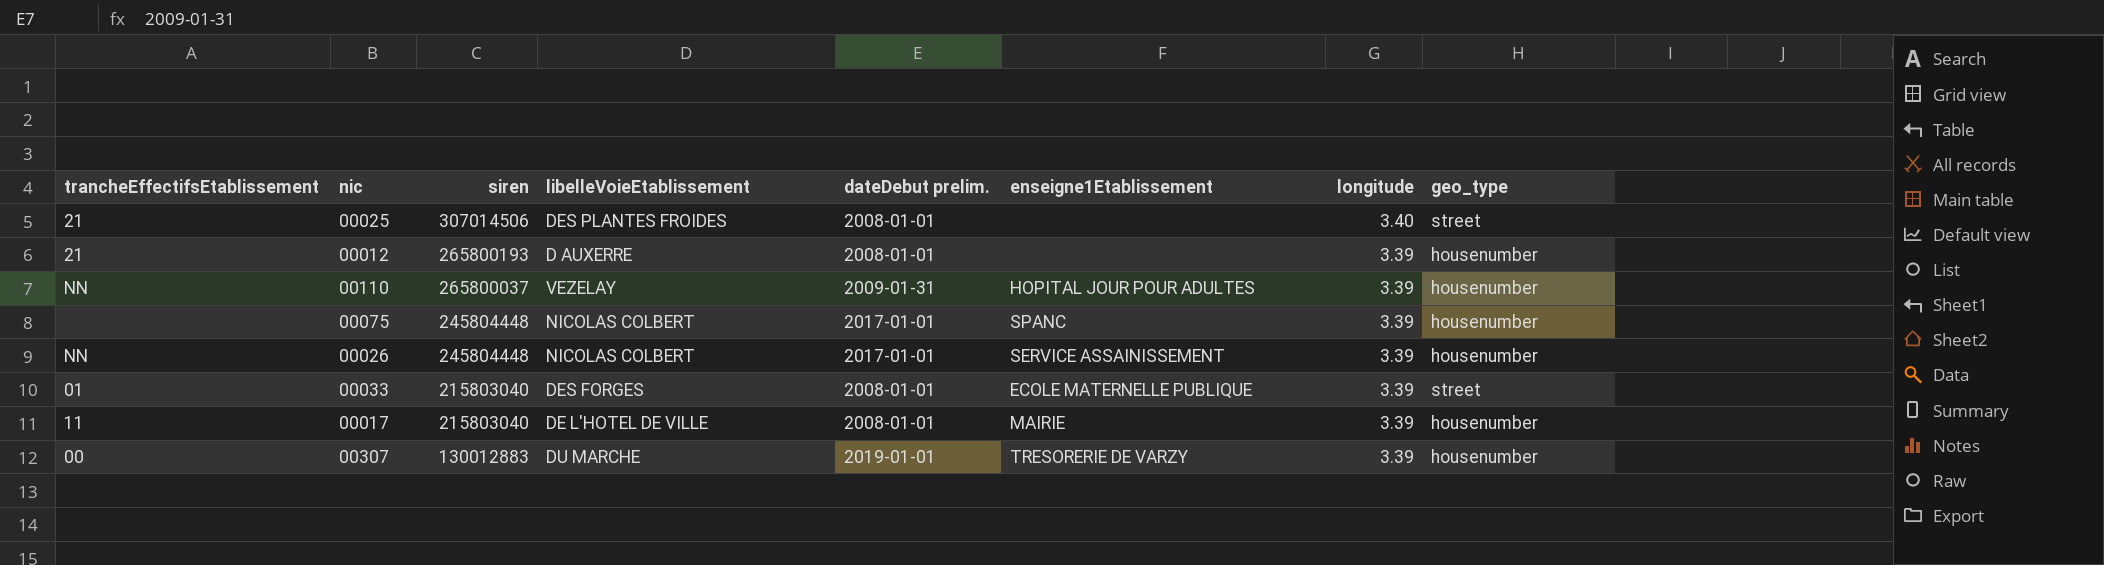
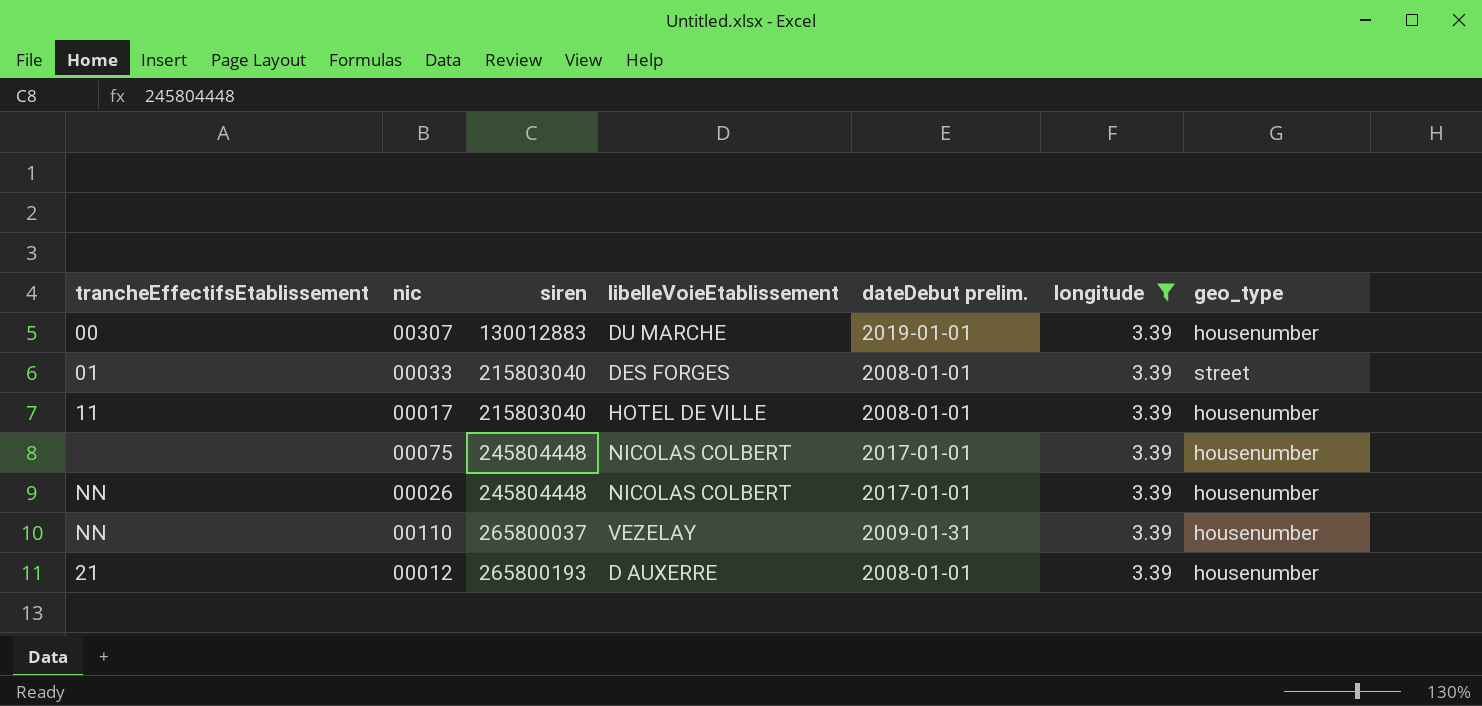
filter: none -> longitude = 3.39
row order: siren descending -> siren ascending
column enseigne1Etablissement | position: 6 -> none
00017 | libelleVoieEtablissement: DE L'HOTEL DE VILLE -> HOTEL DE VILLE

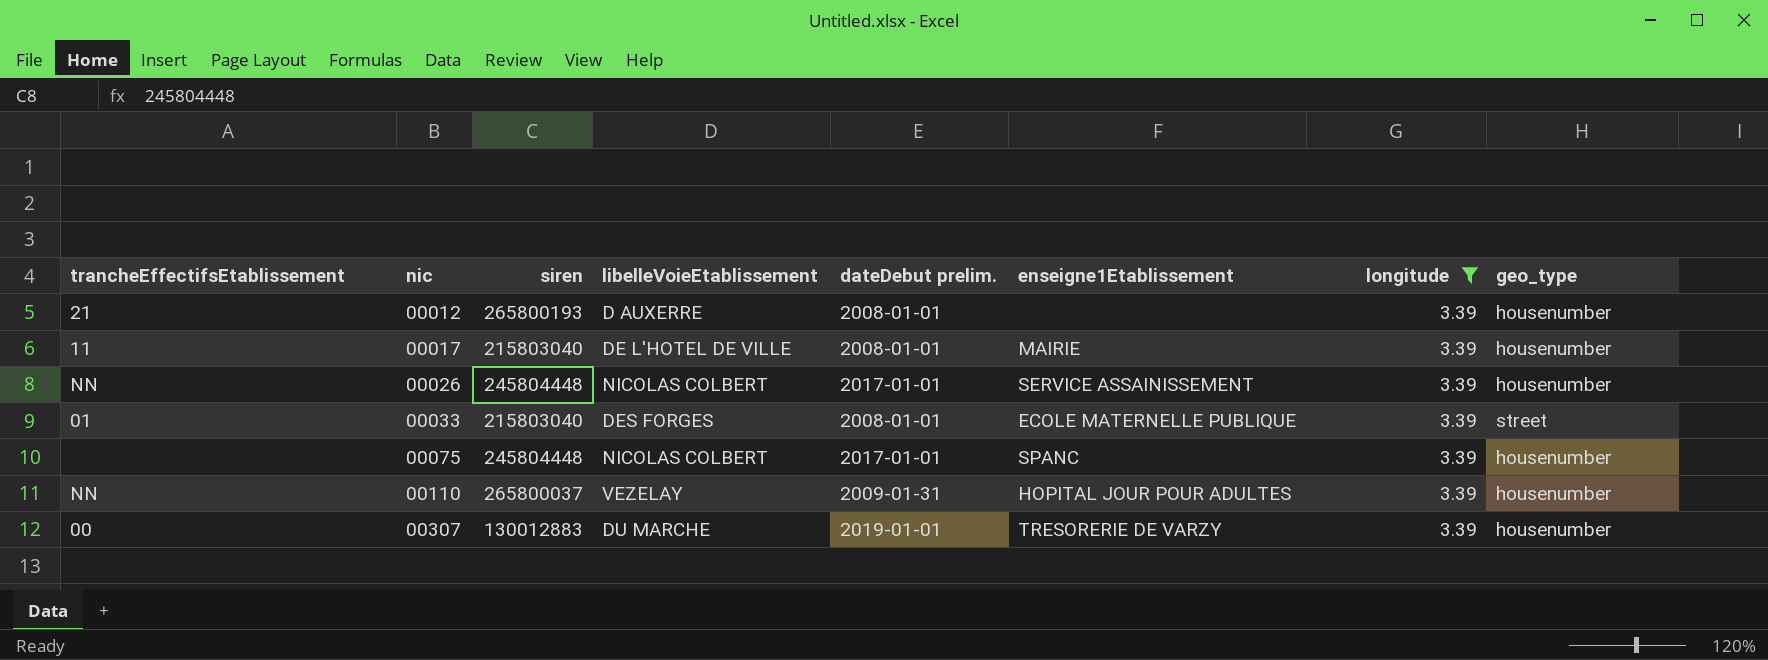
row order: siren ascending -> nic ascending
column enseigne1Etablissement | position: none -> 6
00017 | libelleVoieEtablissement: HOTEL DE VILLE -> DE L'HOTEL DE VILLE

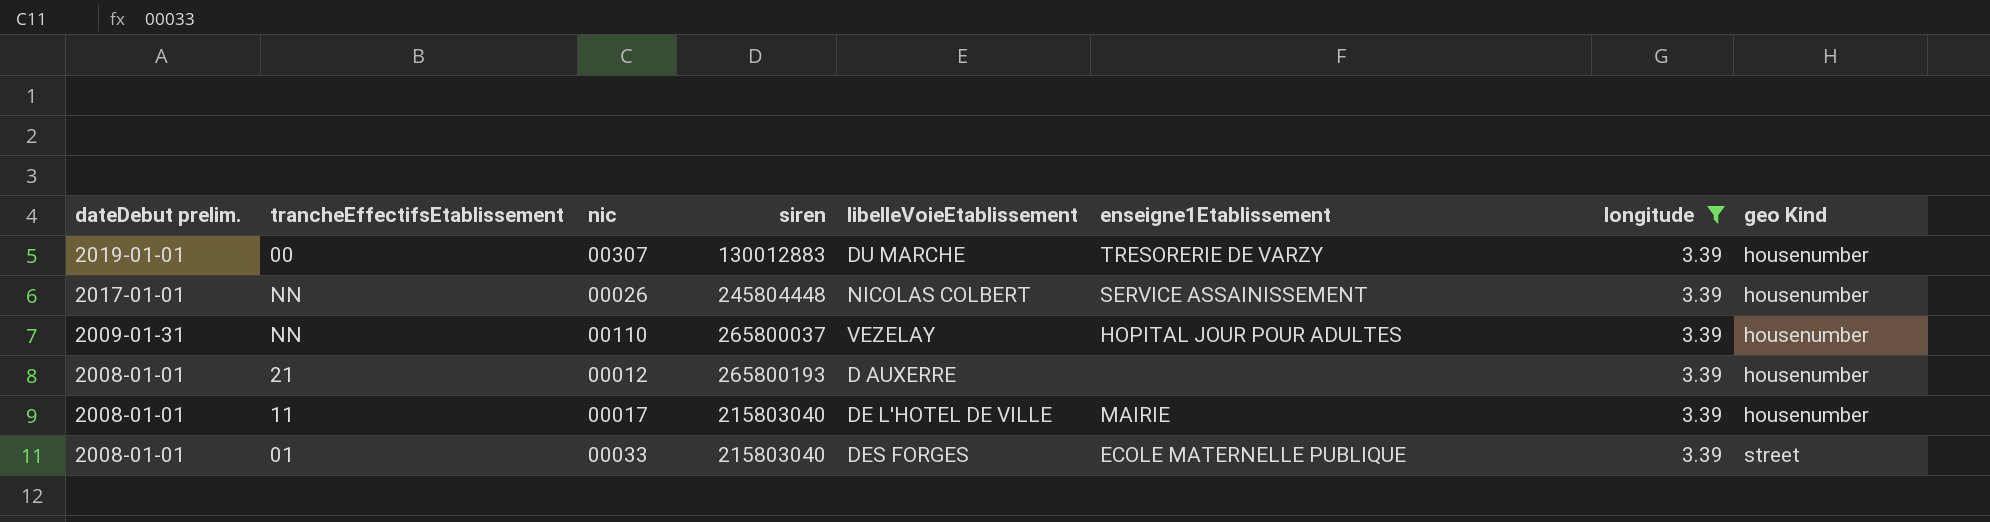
row order: nic ascending -> dateDebut prelim. descending
column dateDebut prelim. | position: 5 -> 1
column name: geo_type -> geo Kind
row 00075: none | 245804448 | NICOLAS COLBERT | 2017-01-01 | SPANC | 3.39 | housenumber -> none

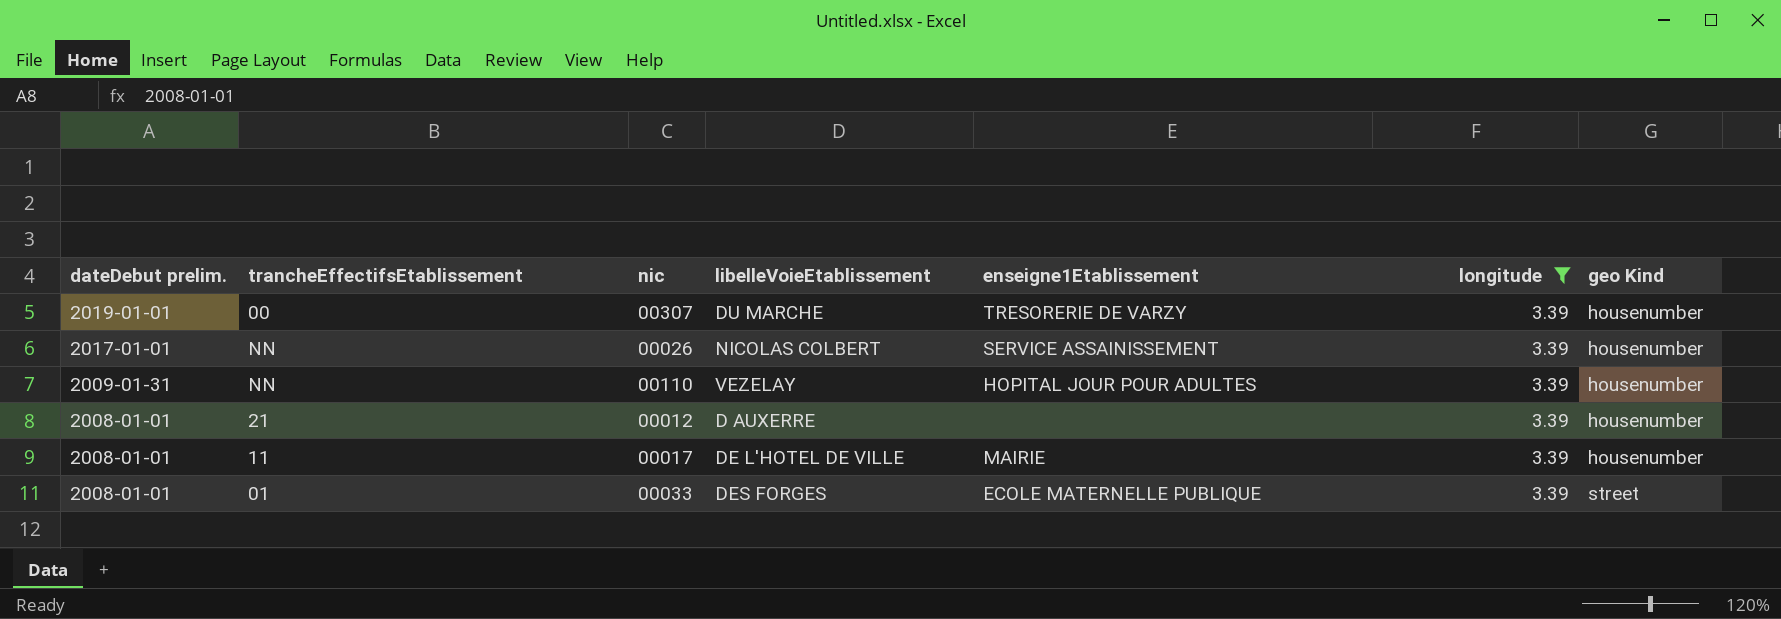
column siren | position: 4 -> none

